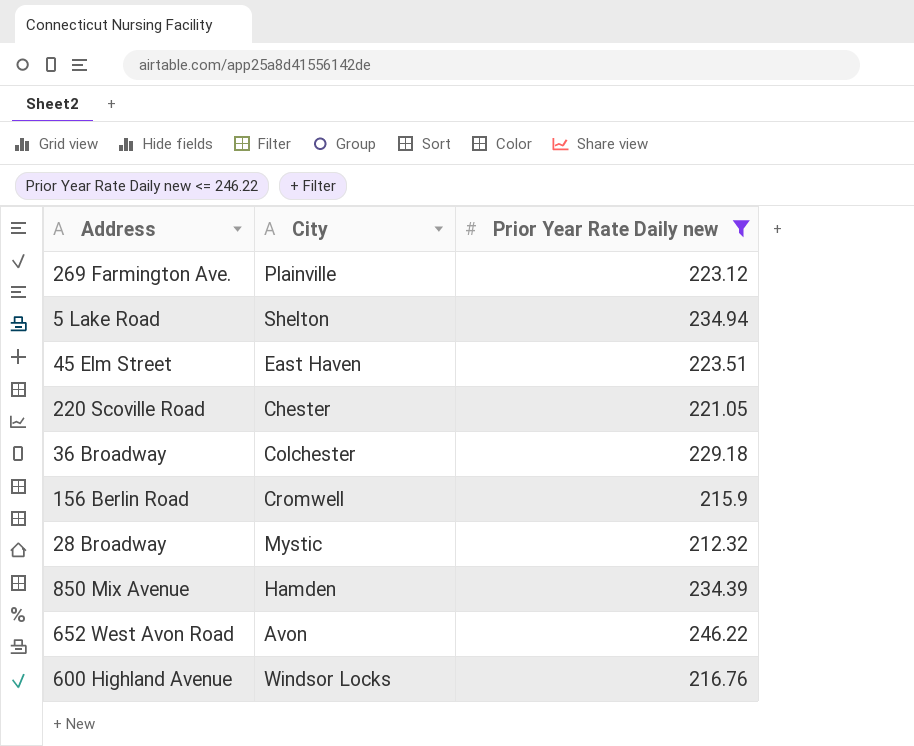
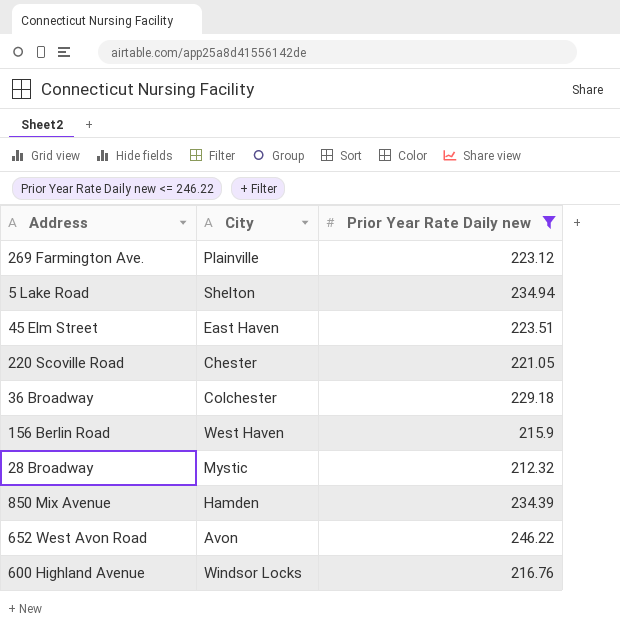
156 Berlin Road | City: Cromwell -> West Haven

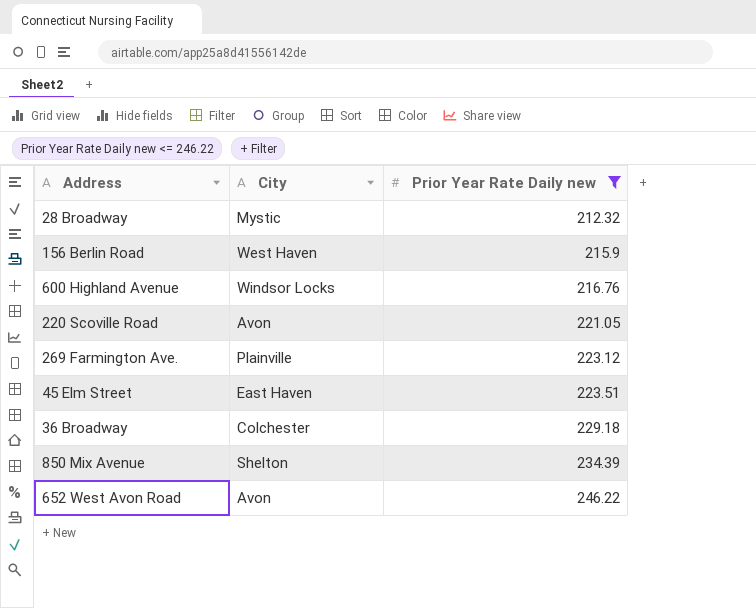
row order: none -> Prior Year Rate Daily new ascending
row 5 Lake Road: Shelton | 234.94 -> none
220 Scoville Road | City: Chester -> Avon
850 Mix Avenue | City: Hamden -> Shelton

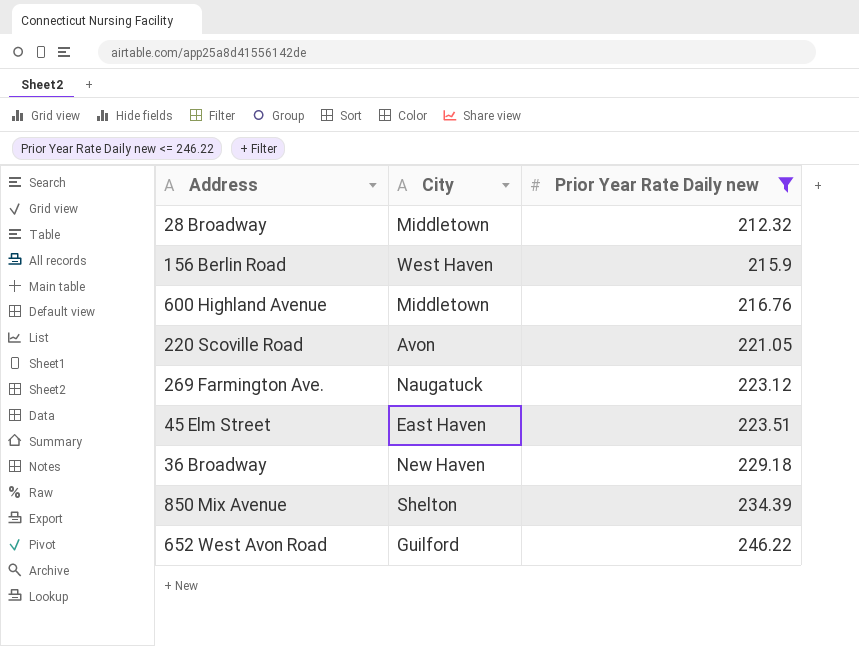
28 Broadway | City: Mystic -> Middletown
600 Highland Avenue | City: Windsor Locks -> Middletown
269 Farmington Ave. | City: Plainville -> Naugatuck
36 Broadway | City: Colchester -> New Haven
652 West Avon Road | City: Avon -> Guilford

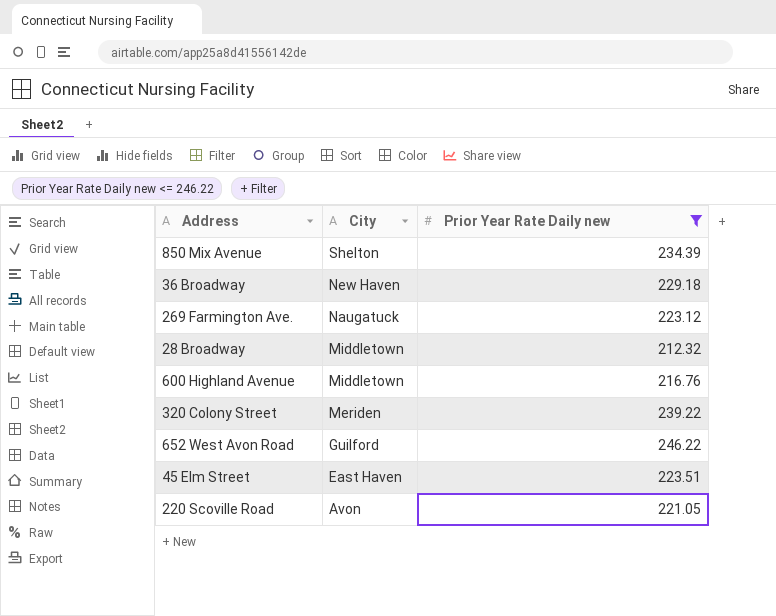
row order: Prior Year Rate Daily new ascending -> City descending
row 156 Berlin Road: West Haven | 215.9 -> none
row 320 Colony Street: none -> Meriden | 239.22

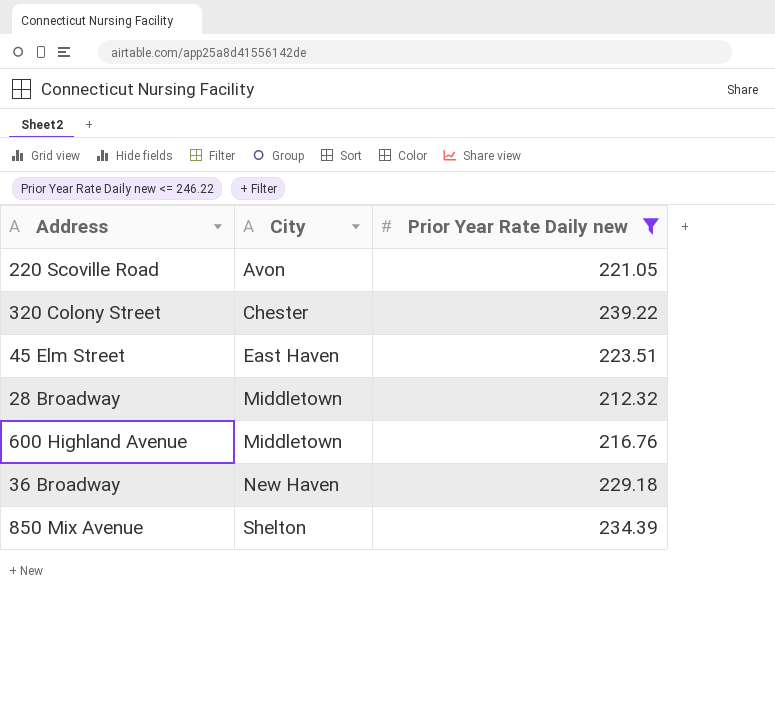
row order: City descending -> City ascending
row 269 Farmington Ave.: Naugatuck | 223.12 -> none
row 652 West Avon Road: Guilford | 246.22 -> none
320 Colony Street | City: Meriden -> Chester

